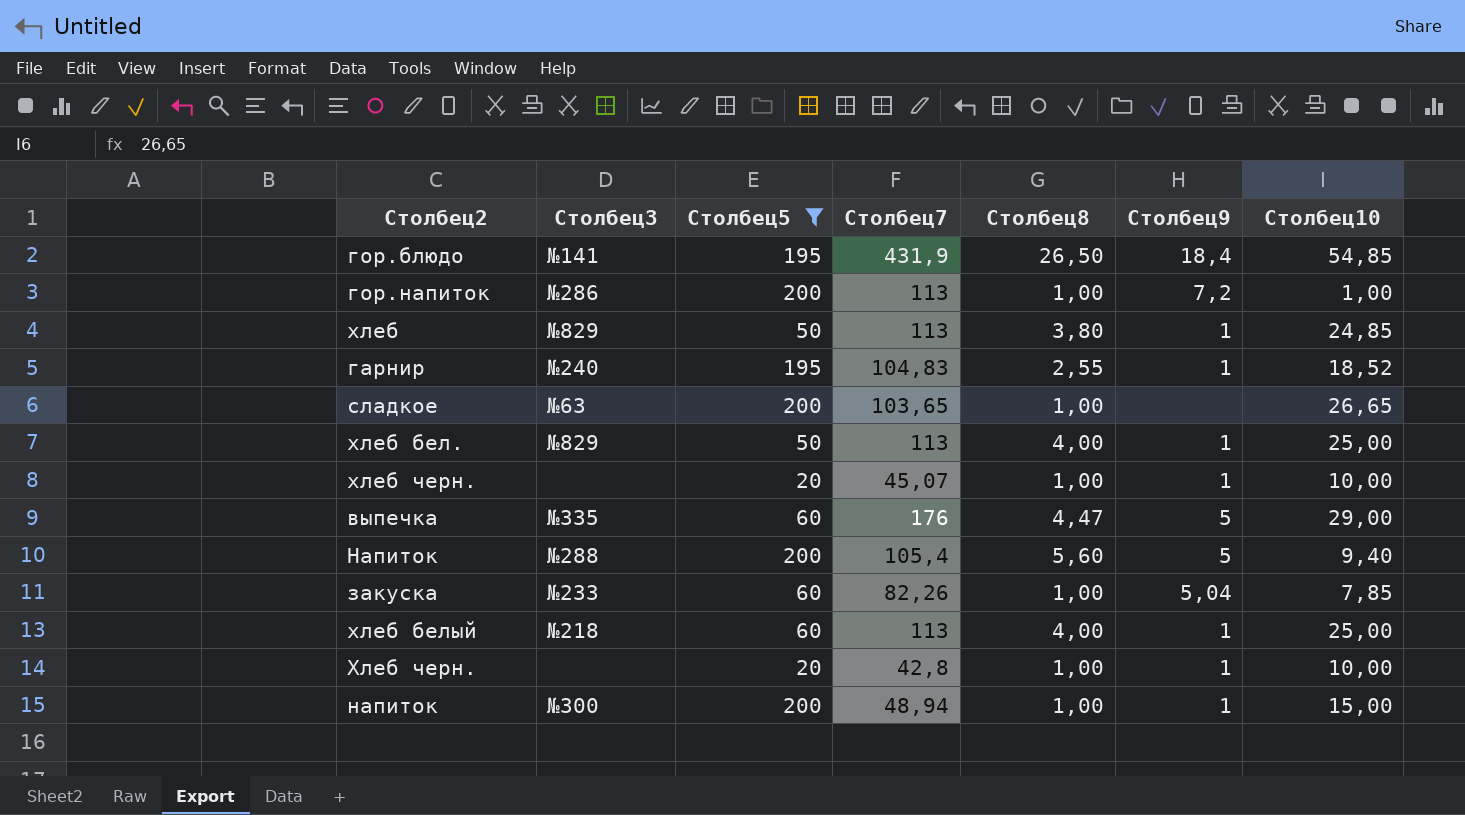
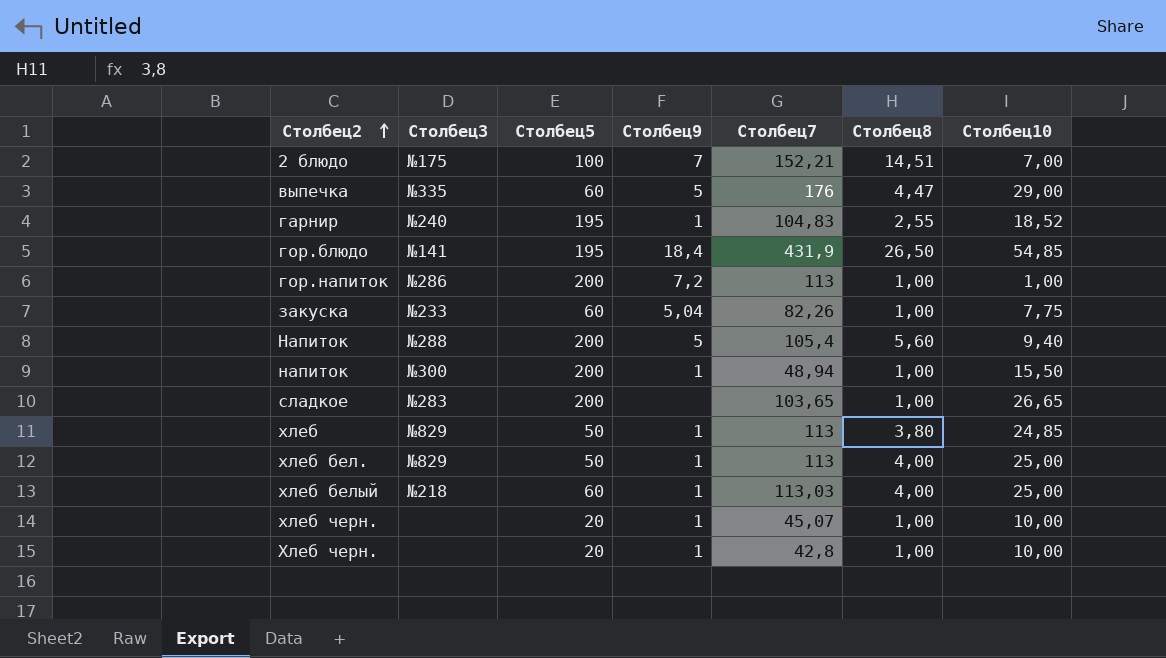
filter: Столбец5 != 100 -> none
row order: none -> Столбец2 ascending
column Столбец9 | position: 6 -> 4
закуска | Столбец10: 7,85 -> 7,75
напиток | Столбец10: 15,00 -> 15,50
сладкое | Столбец3: №63 -> №283
хлеб белый | Столбец7: 113 -> 113,03

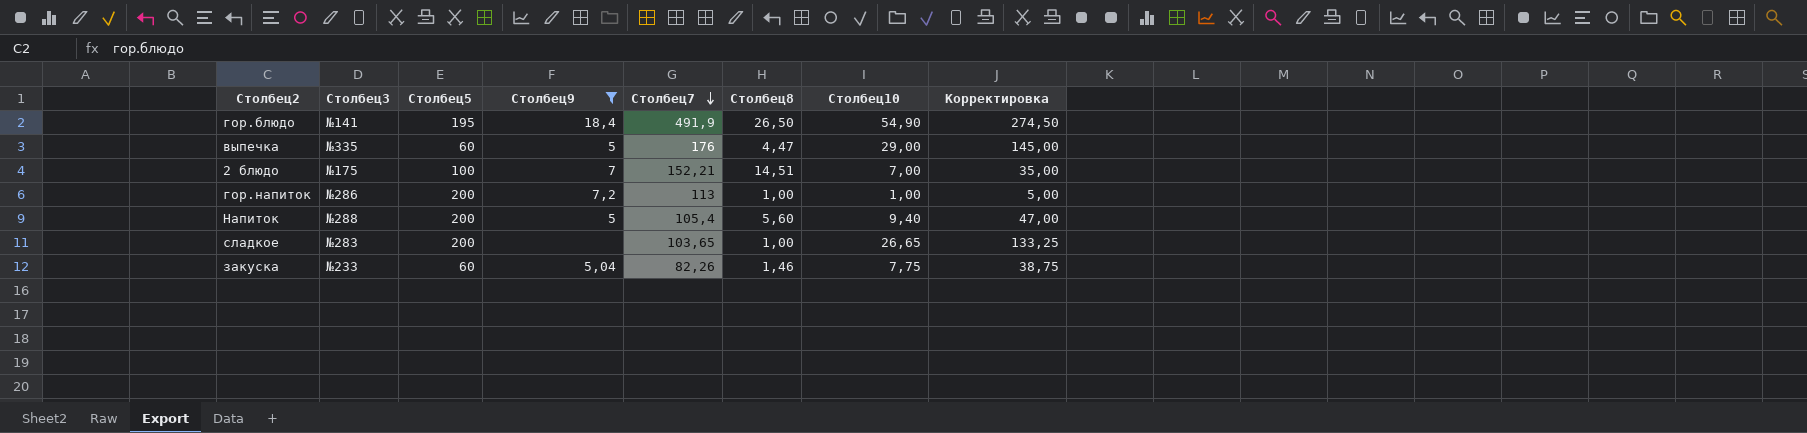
filter: none -> Столбец9 != 1
row order: Столбец2 ascending -> Столбец7 descending
column Корректировка | formula: none -> [Столбец10] * 5
гор.блюдо | Столбец7: 431,9 -> 491,9
гор.блюдо | Столбец10: 54,85 -> 54,90
закуска | Столбец8: 1,00 -> 1,46

